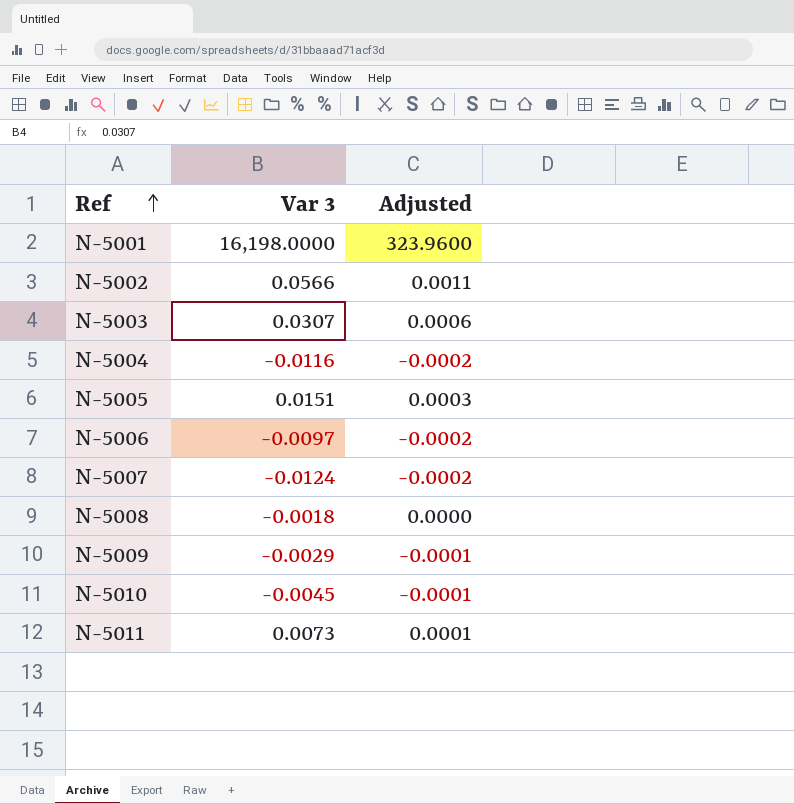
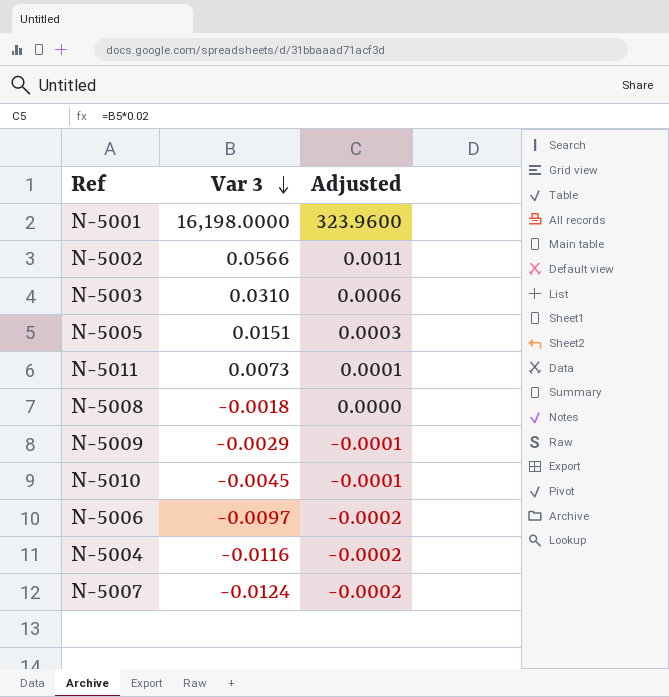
row order: Ref ascending -> Var 3 descending
N-5003 | Var 3: 0.0307 -> 0.0310

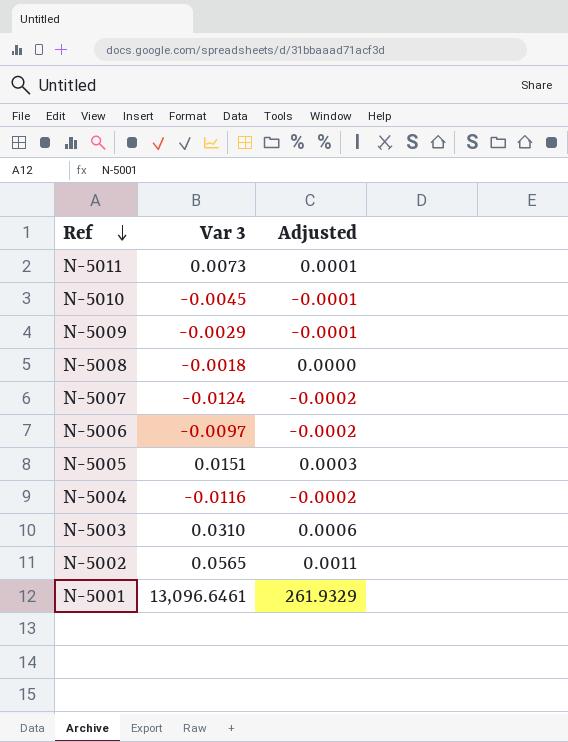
row order: Var 3 descending -> Ref descending
N-5002 | Var 3: 0.0566 -> 0.0565
N-5001 | Var 3: 16,198.0000 -> 13,096.6461
N-5001 | Adjusted: 323.9600 -> 261.9329

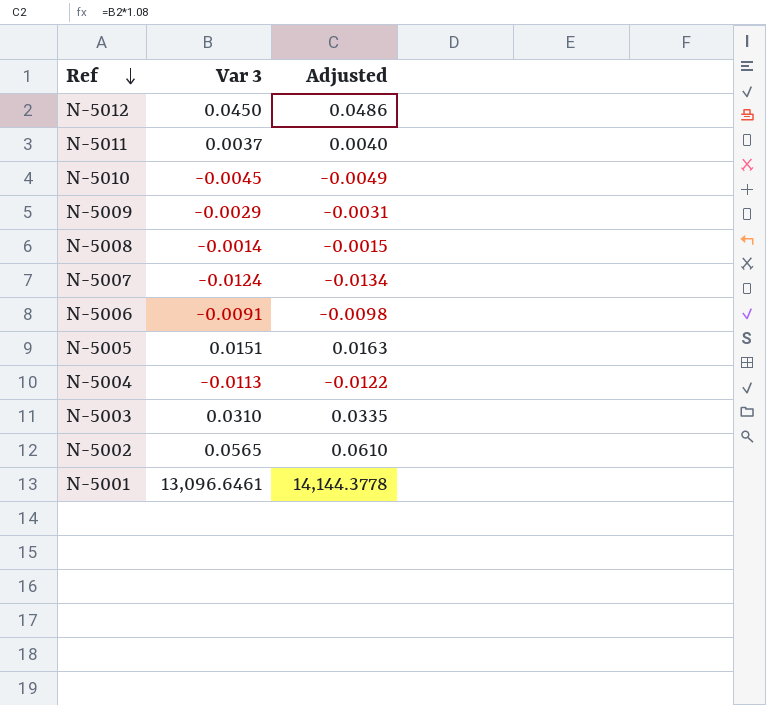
column Adjusted | formula: [Var 3] * 0.02 -> [Var 3] * 1.08
row N-5012: none -> 0.0450 | 0.0486
N-5011 | Var 3: 0.0073 -> 0.0037
N-5008 | Var 3: -0.0018 -> -0.0014
N-5006 | Var 3: -0.0097 -> -0.0091
N-5004 | Var 3: -0.0116 -> -0.0113

